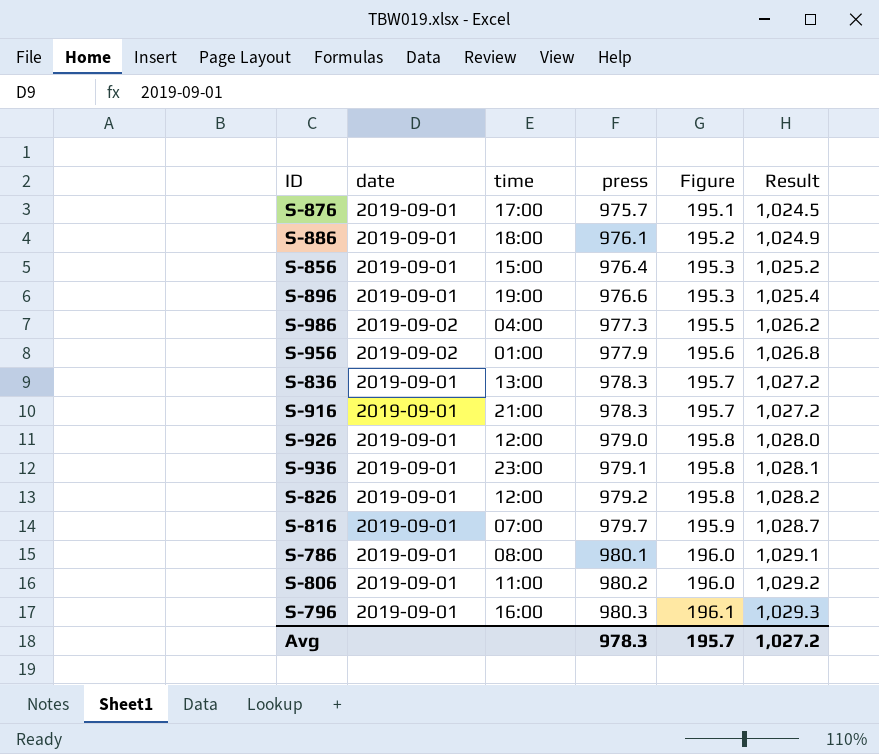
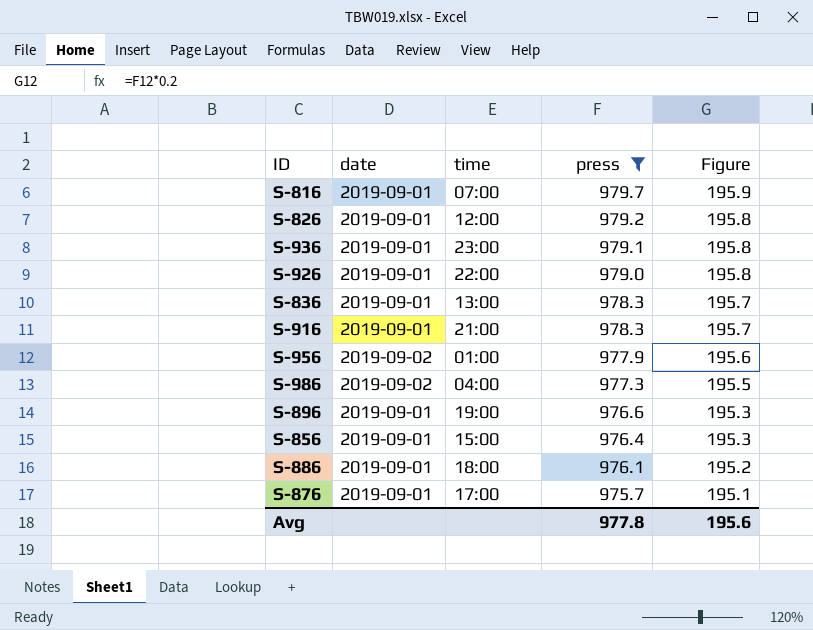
filter: none -> press <= 979.7
row order: press ascending -> press descending
column Result | formula: [press] * 1.05 -> none
S-926 | time: 12:00 -> 22:00
Avg | press: 978.3 -> 977.8
Avg | Figure: 195.7 -> 195.6

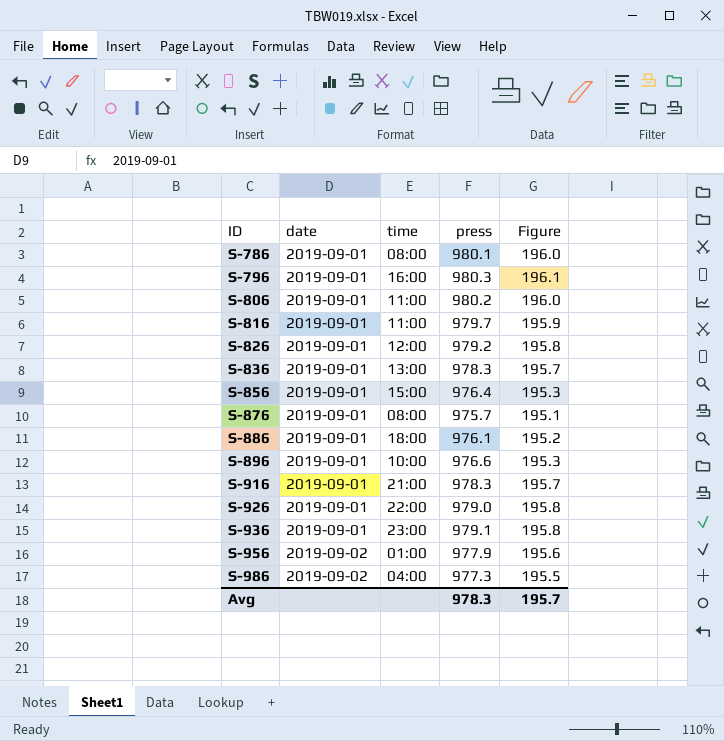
filter: press <= 979.7 -> none
row order: press descending -> ID ascending
S-816 | time: 07:00 -> 11:00
S-876 | time: 17:00 -> 08:00
S-896 | time: 19:00 -> 10:00
Avg | press: 977.8 -> 978.3
Avg | Figure: 195.6 -> 195.7

